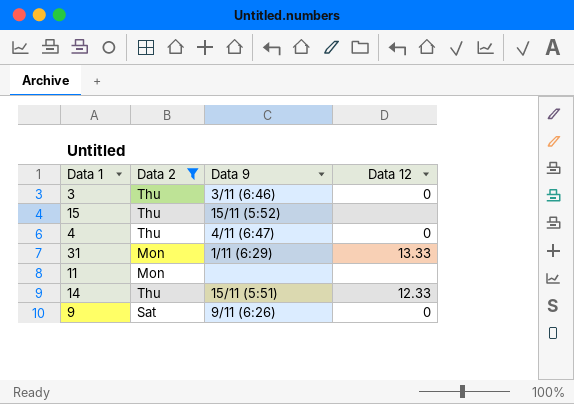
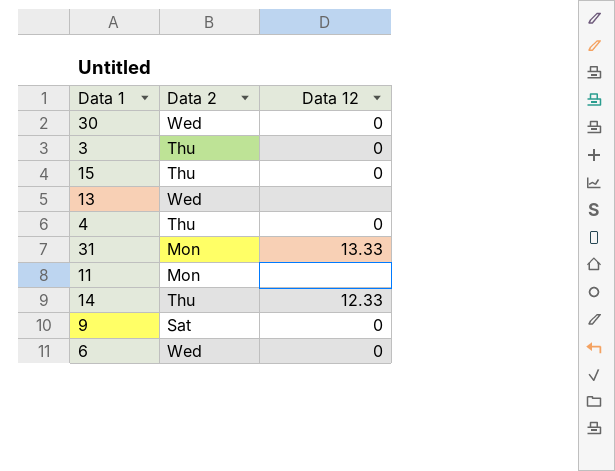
filter: Data 2 != Wed -> none
column Data 9 | position: 3 -> none
15 | Data 12: none -> 0

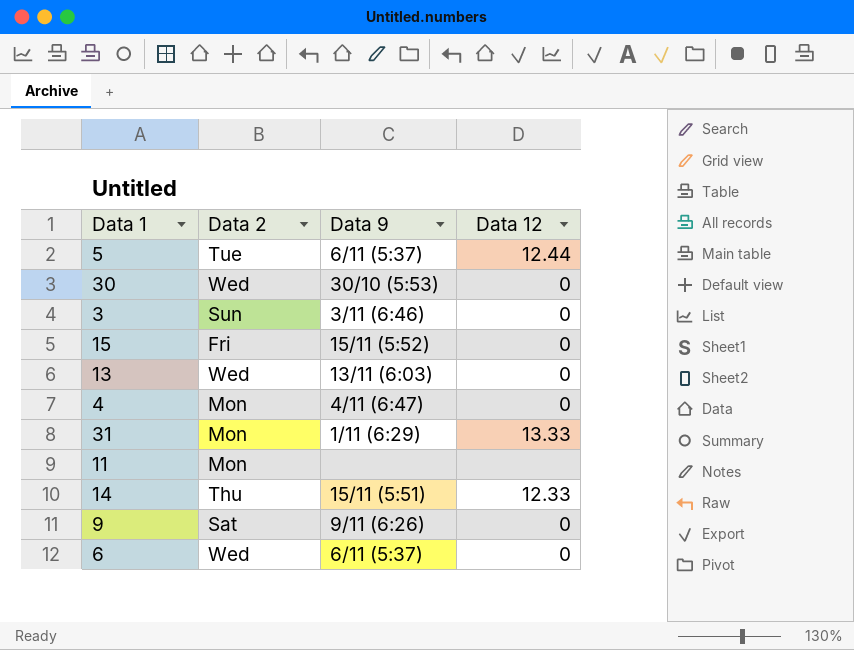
column Data 9 | position: none -> 3
row 5: none -> Tue | 6/11 (5:37) | 12.44
3 | Data 2: Thu -> Sun
15 | Data 2: Thu -> Fri
13 | Data 12: none -> 0
4 | Data 2: Thu -> Mon

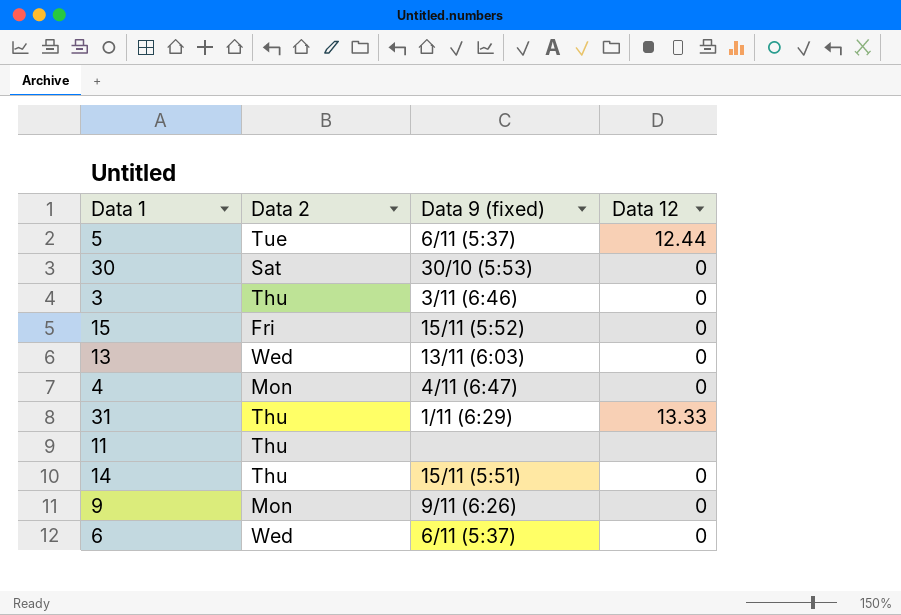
column name: Data 9 -> Data 9 (fixed)
30 | Data 2: Wed -> Sat
3 | Data 2: Sun -> Thu
31 | Data 2: Mon -> Thu
11 | Data 2: Mon -> Thu
14 | Data 12: 12.33 -> 0
9 | Data 2: Sat -> Mon

